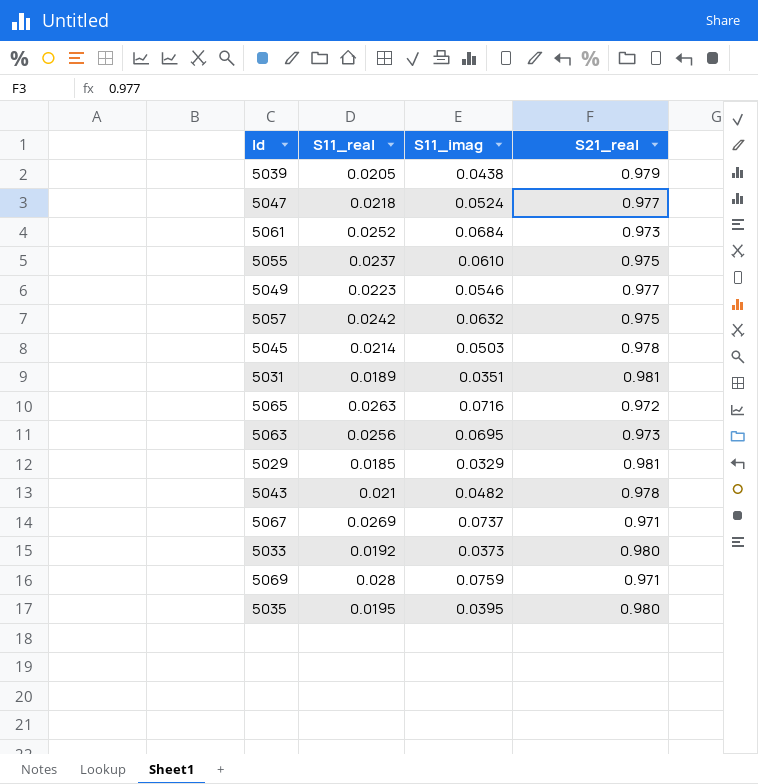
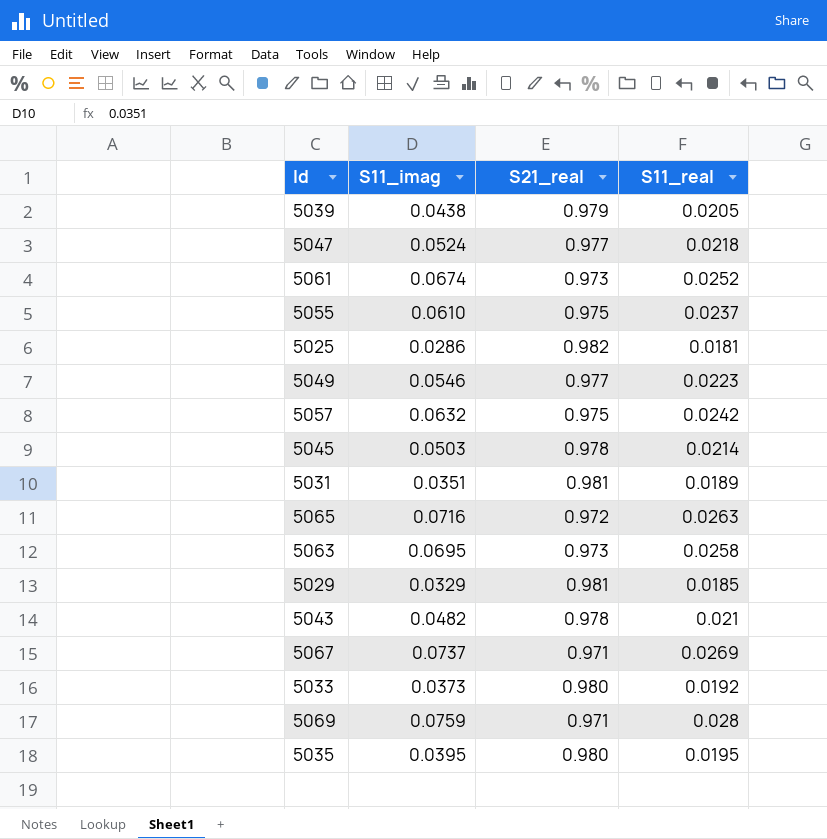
column S11_real | position: 2 -> 4
5061 | S11_imag: 0.0684 -> 0.0674
row 5025: none -> 0.0286 | 0.982 | 0.0181
5063 | S11_real: 0.0256 -> 0.0258

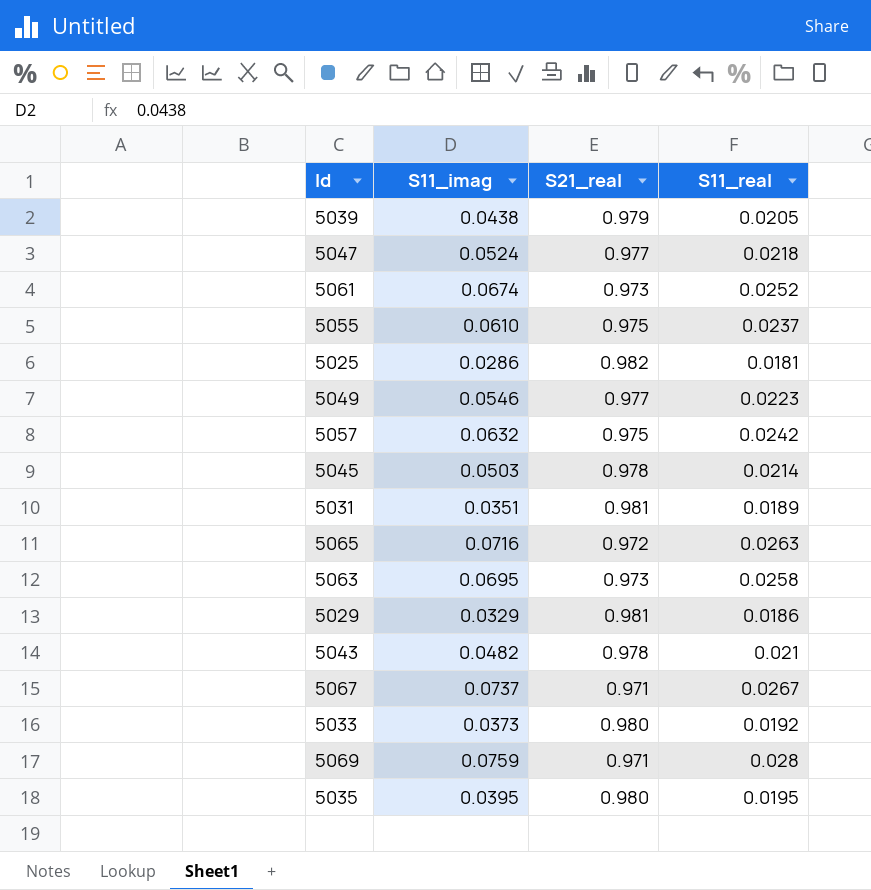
5029 | S11_real: 0.0185 -> 0.0186
5067 | S11_real: 0.0269 -> 0.0267

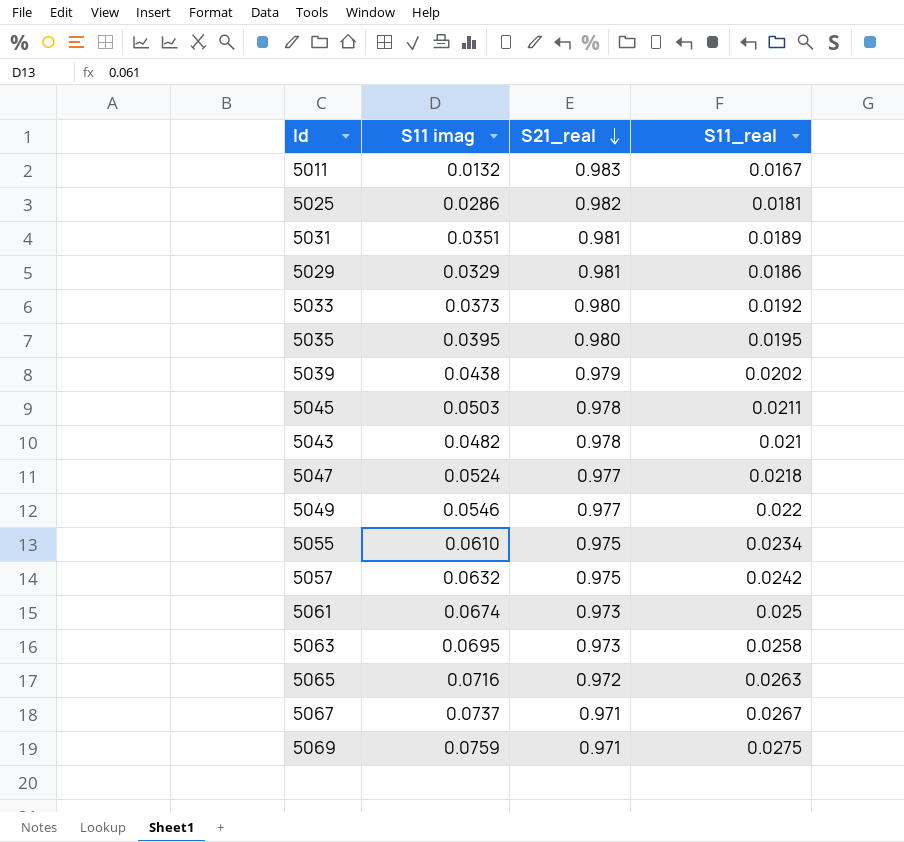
row order: none -> S21_real descending
column name: S11_imag -> S11 imag
row 5011: none -> 0.0132 | 0.983 | 0.0167
5039 | S11_real: 0.0205 -> 0.0202
5045 | S11_real: 0.0214 -> 0.0211
5049 | S11_real: 0.0223 -> 0.022
5055 | S11_real: 0.0237 -> 0.0234
5061 | S11_real: 0.0252 -> 0.025
5069 | S11_real: 0.028 -> 0.0275

